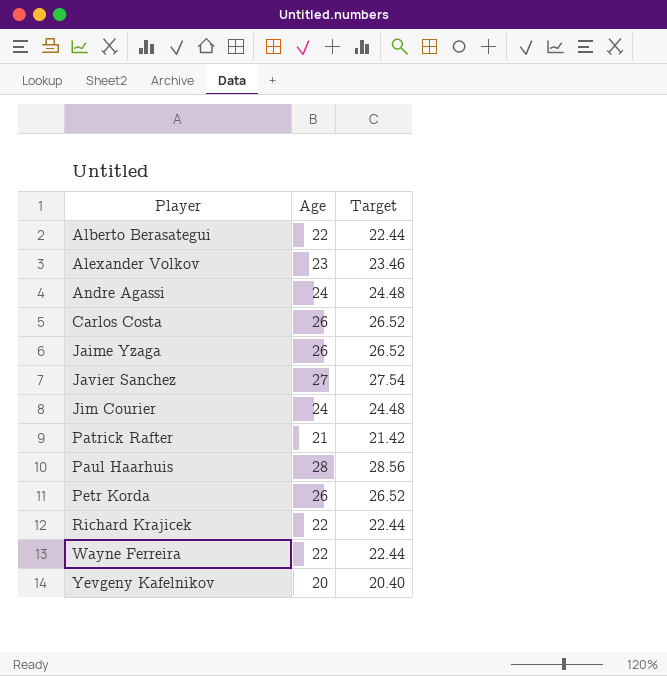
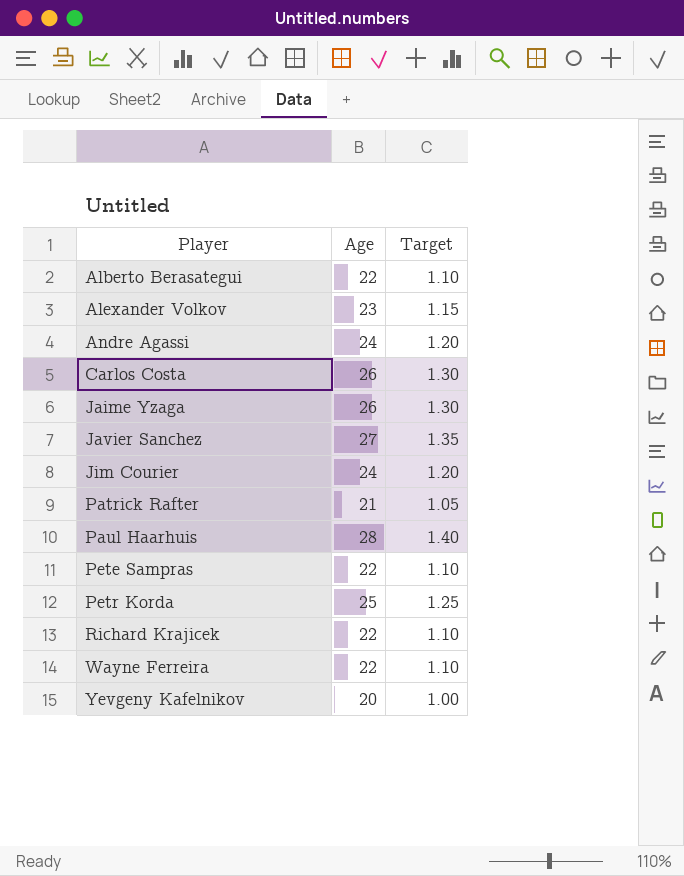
column Target | formula: [Age] * 1.02 -> [Age] * 0.05
row Pete Sampras: none -> 22 | 1.10
Petr Korda | Age: 26 -> 25

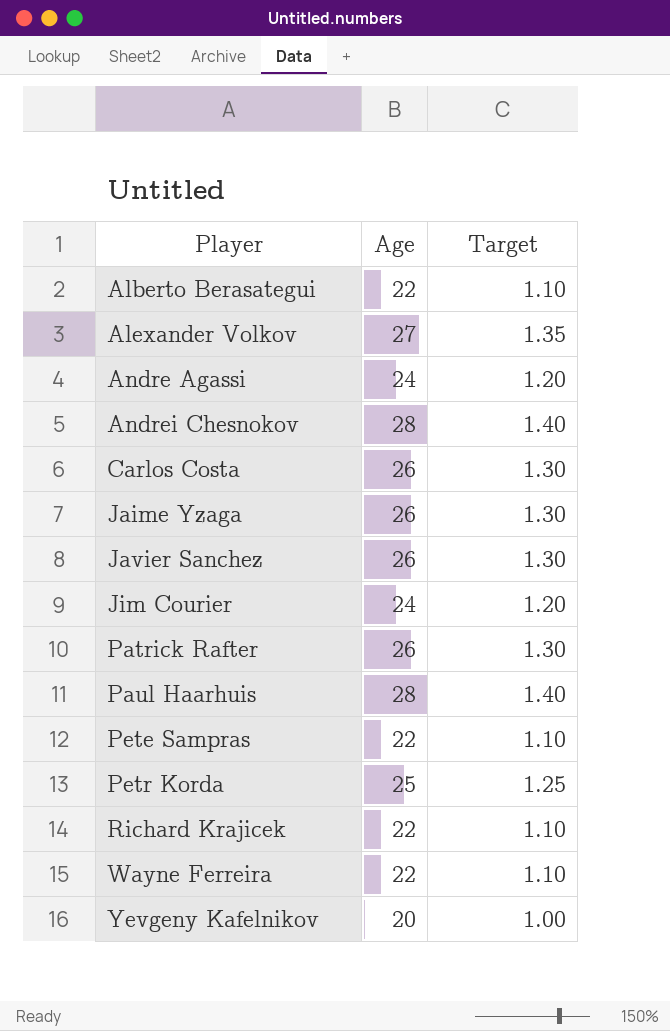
Alexander Volkov | Age: 23 -> 27
Alexander Volkov | Target: 1.15 -> 1.35
row Andrei Chesnokov: none -> 28 | 1.40
Javier Sanchez | Age: 27 -> 26
Javier Sanchez | Target: 1.35 -> 1.30
Patrick Rafter | Age: 21 -> 26
Patrick Rafter | Target: 1.05 -> 1.30

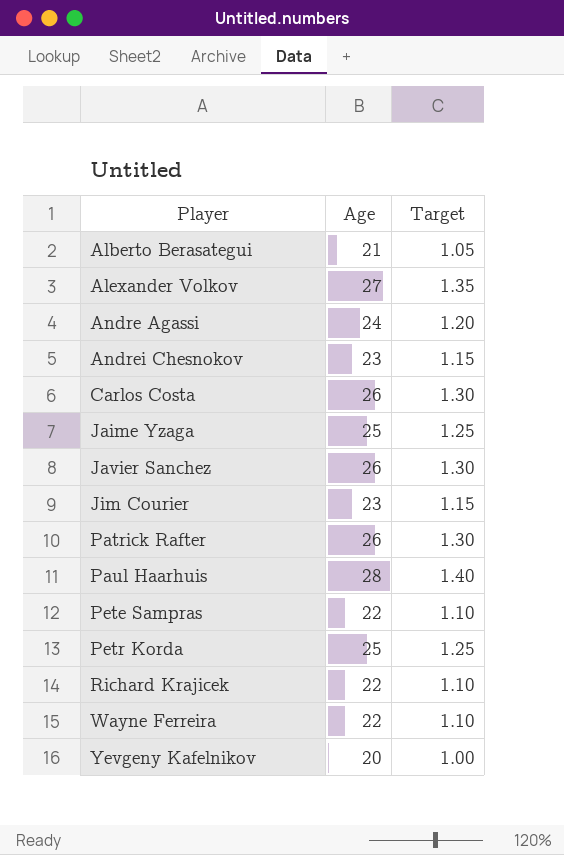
Alberto Berasategui | Age: 22 -> 21
Alberto Berasategui | Target: 1.10 -> 1.05
Andrei Chesnokov | Age: 28 -> 23
Andrei Chesnokov | Target: 1.40 -> 1.15
Jaime Yzaga | Age: 26 -> 25
Jaime Yzaga | Target: 1.30 -> 1.25
Jim Courier | Age: 24 -> 23
Jim Courier | Target: 1.20 -> 1.15

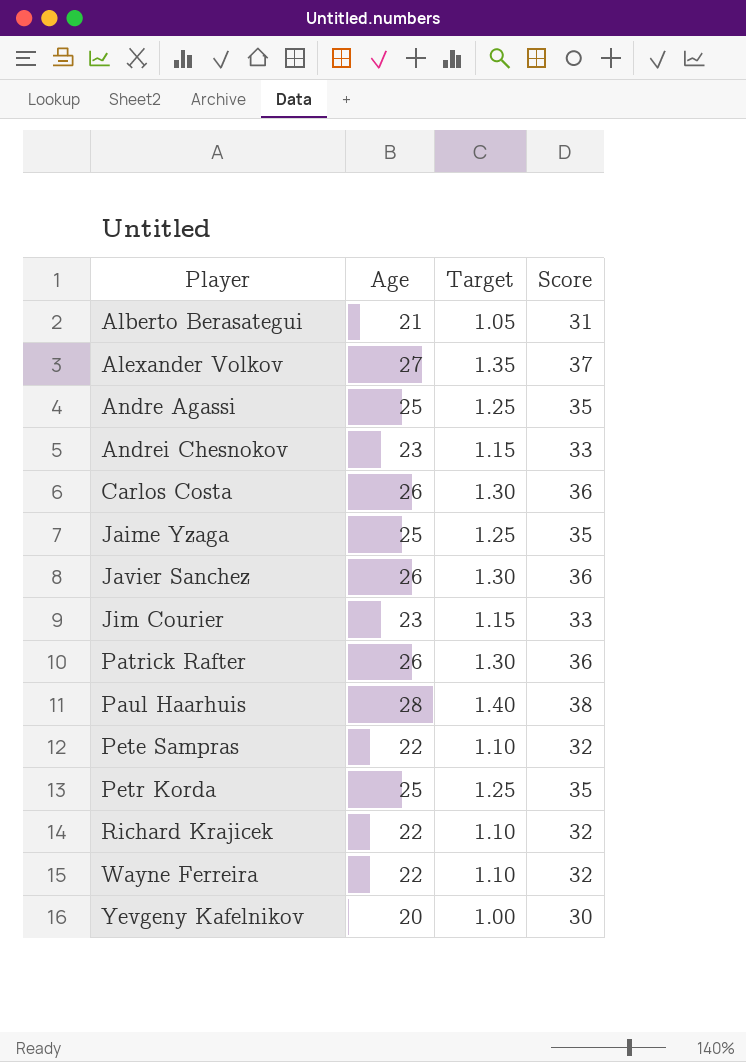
column Score | formula: none -> [Age] + 10
Andre Agassi | Age: 24 -> 25
Andre Agassi | Target: 1.20 -> 1.25

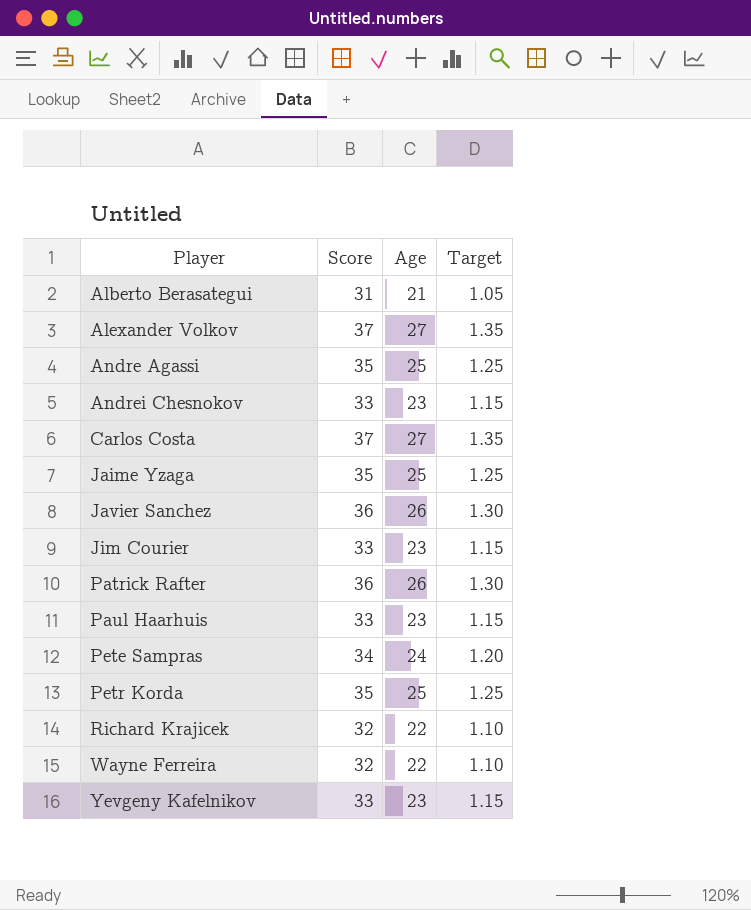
column Score | position: 4 -> 2
Carlos Costa | Score: 36 -> 37
Carlos Costa | Age: 26 -> 27
Carlos Costa | Target: 1.30 -> 1.35
Paul Haarhuis | Score: 38 -> 33
Paul Haarhuis | Age: 28 -> 23
Paul Haarhuis | Target: 1.40 -> 1.15
Pete Sampras | Score: 32 -> 34
Pete Sampras | Age: 22 -> 24
Pete Sampras | Target: 1.10 -> 1.20
Yevgeny Kafelnikov | Score: 30 -> 33
Yevgeny Kafelnikov | Age: 20 -> 23
Yevgeny Kafelnikov | Target: 1.00 -> 1.15

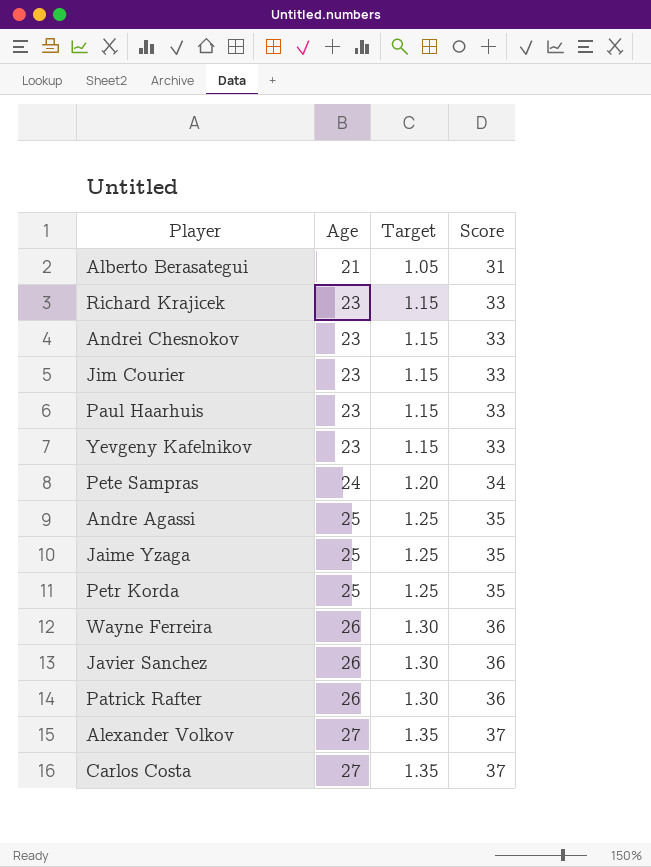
row order: Player ascending -> Age ascending
column Score | position: 2 -> 4
Richard Krajicek | Age: 22 -> 23
Richard Krajicek | Target: 1.10 -> 1.15
Richard Krajicek | Score: 32 -> 33
Wayne Ferreira | Age: 22 -> 26
Wayne Ferreira | Target: 1.10 -> 1.30
Wayne Ferreira | Score: 32 -> 36

